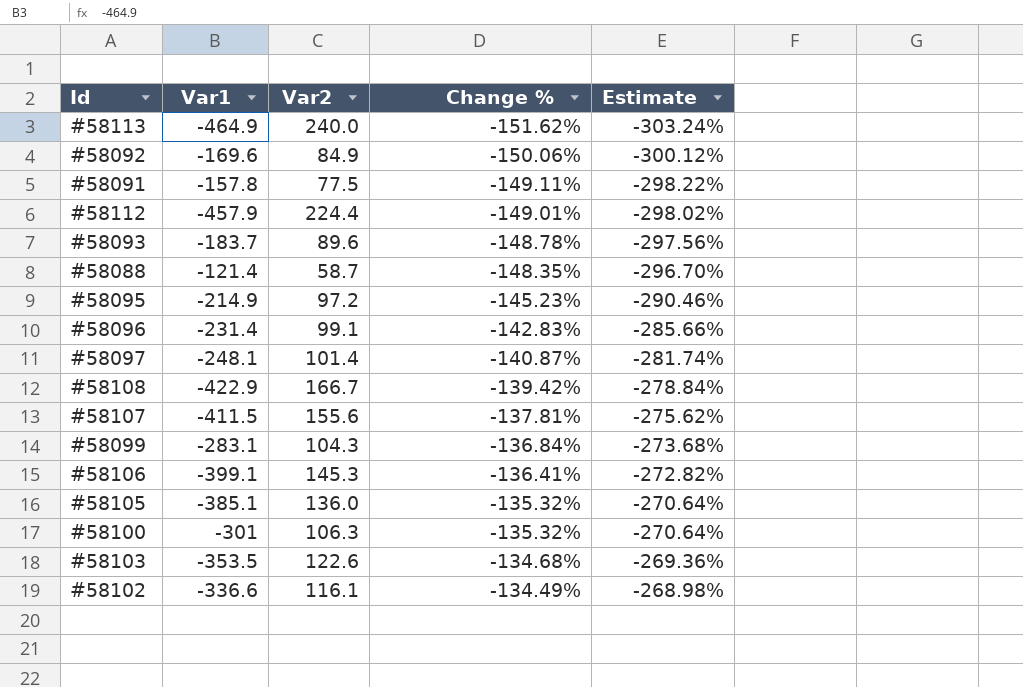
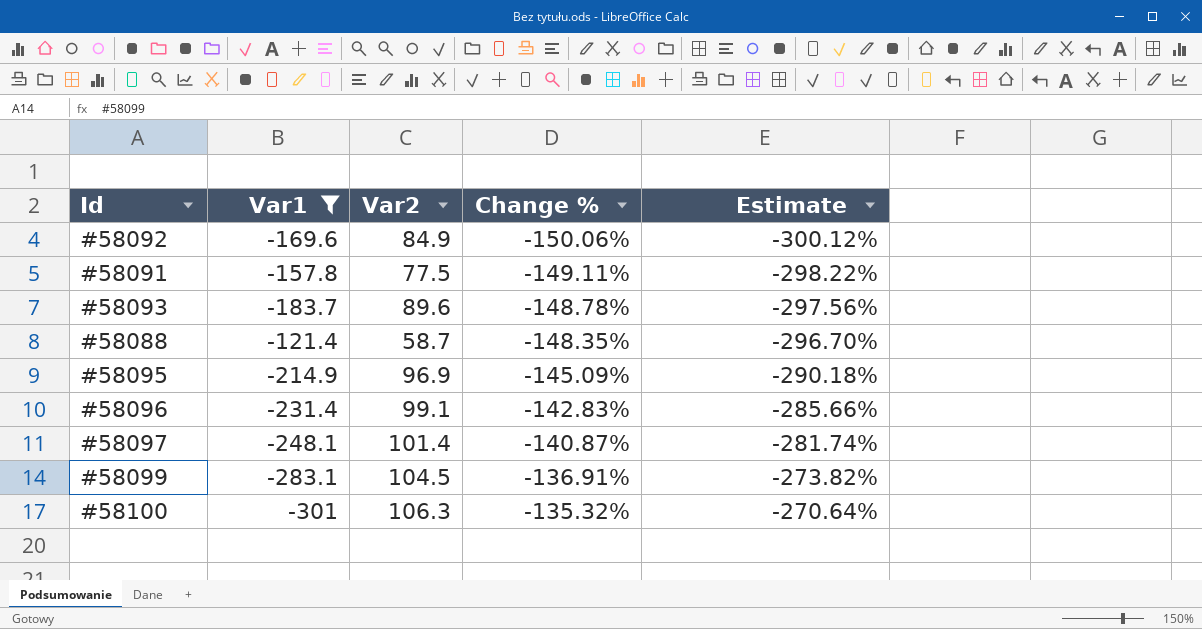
filter: none -> Var1 >= -301
#58095 | Var2: 97.2 -> 96.9
#58095 | Change %: -145.23% -> -145.09%
#58095 | Estimate: -290.46% -> -290.18%
#58099 | Var2: 104.3 -> 104.5
#58099 | Change %: -136.84% -> -136.91%
#58099 | Estimate: -273.68% -> -273.82%

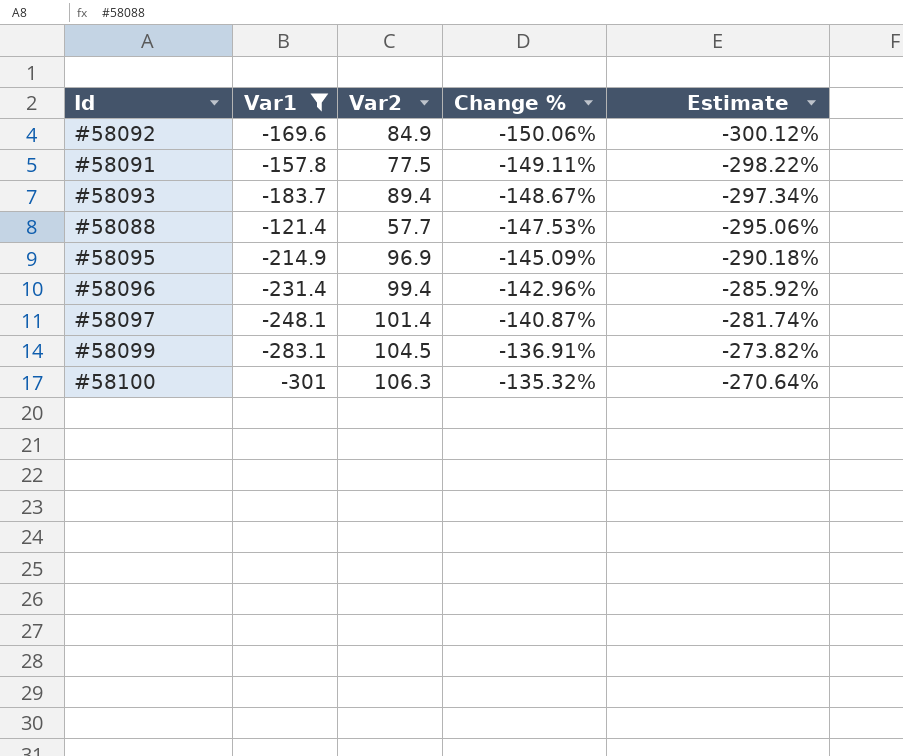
#58093 | Var2: 89.6 -> 89.4
#58093 | Change %: -148.78% -> -148.67%
#58093 | Estimate: -297.56% -> -297.34%
#58088 | Var2: 58.7 -> 57.7
#58088 | Change %: -148.35% -> -147.53%
#58088 | Estimate: -296.70% -> -295.06%
#58096 | Var2: 99.1 -> 99.4
#58096 | Change %: -142.83% -> -142.96%
#58096 | Estimate: -285.66% -> -285.92%

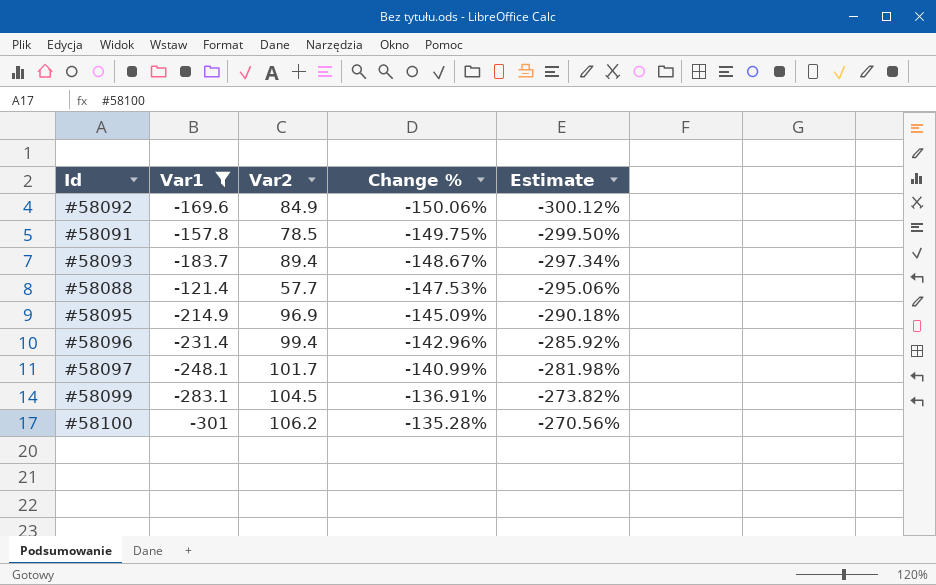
#58091 | Var2: 77.5 -> 78.5
#58091 | Change %: -149.11% -> -149.75%
#58091 | Estimate: -298.22% -> -299.50%
#58097 | Var2: 101.4 -> 101.7
#58097 | Change %: -140.87% -> -140.99%
#58097 | Estimate: -281.74% -> -281.98%
#58100 | Var2: 106.3 -> 106.2
#58100 | Change %: -135.32% -> -135.28%
#58100 | Estimate: -270.64% -> -270.56%

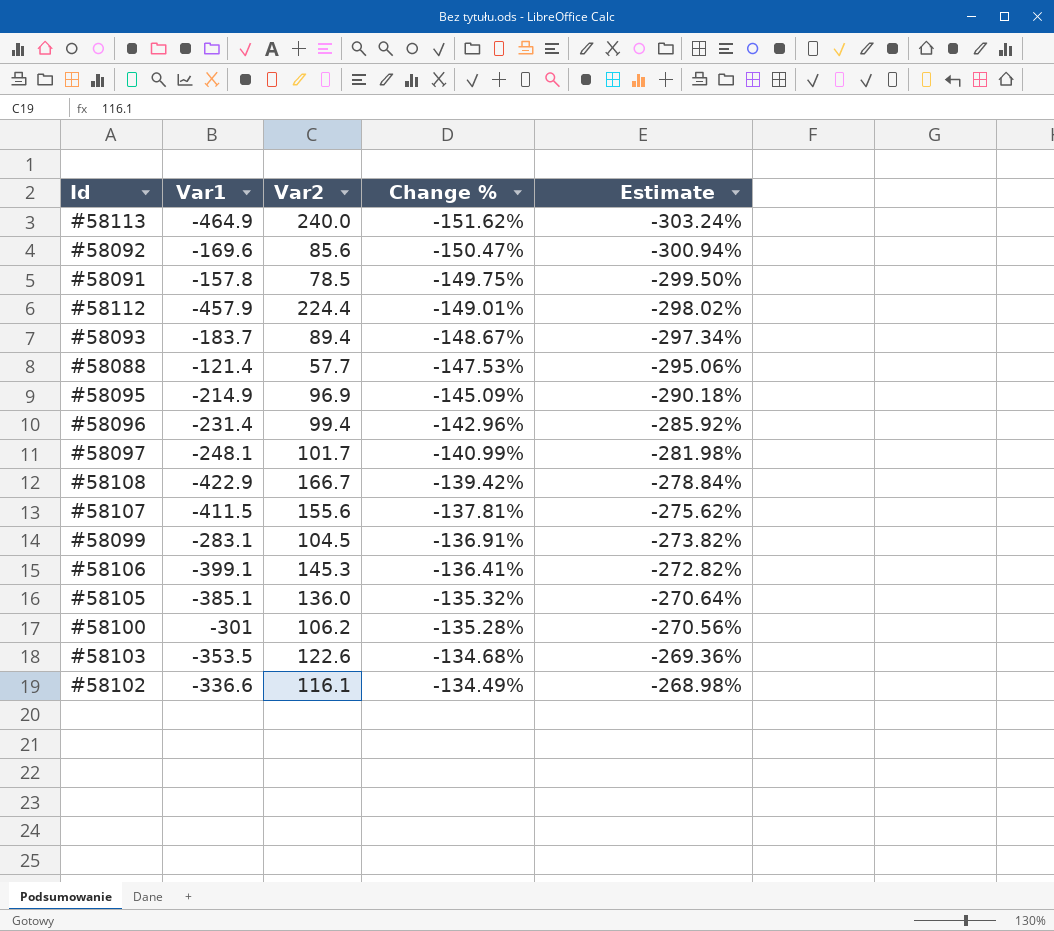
filter: Var1 >= -301 -> none
#58092 | Var2: 84.9 -> 85.6
#58092 | Change %: -150.06% -> -150.47%
#58092 | Estimate: -300.12% -> -300.94%

